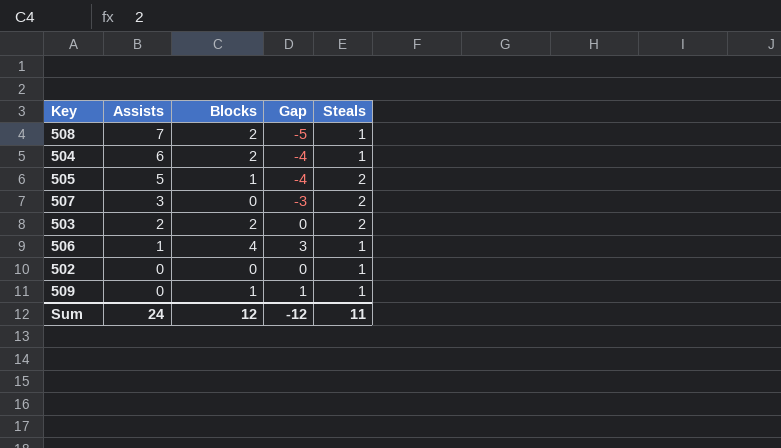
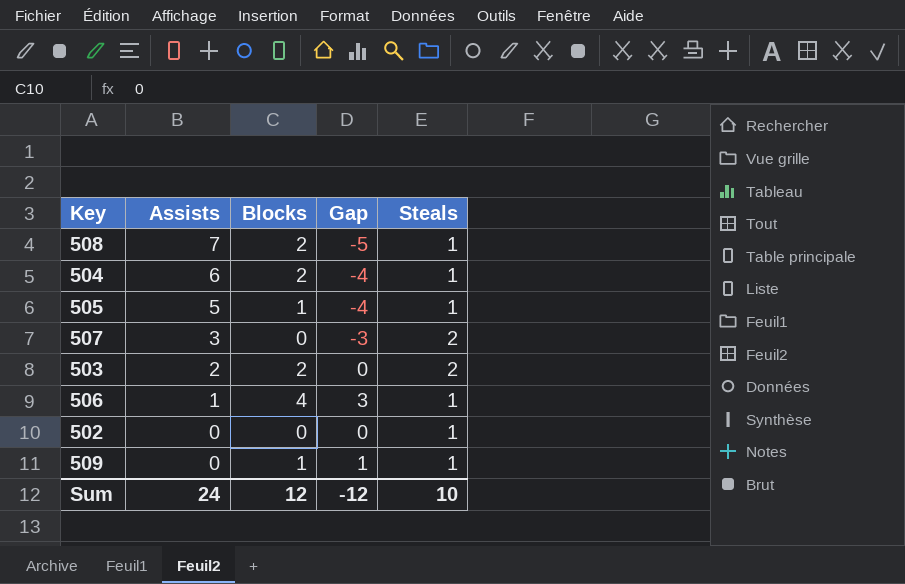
505 | Steals: 2 -> 1
Sum | Steals: 11 -> 10

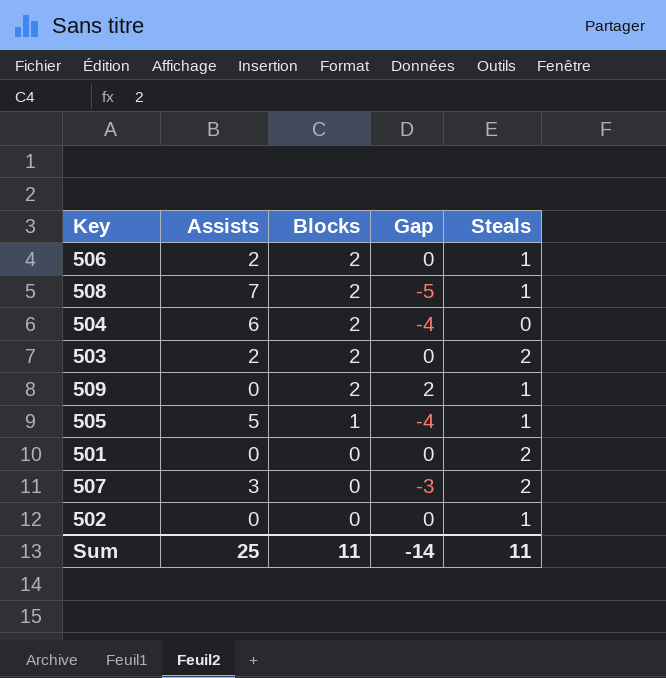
row order: Assists descending -> Blocks descending
506 | Assists: 1 -> 2
506 | Blocks: 4 -> 2
506 | Gap: 3 -> 0
504 | Steals: 1 -> 0
509 | Blocks: 1 -> 2
509 | Gap: 1 -> 2
row 501: none -> 0 | 0 | 0 | 2
Sum | Assists: 24 -> 25
Sum | Blocks: 12 -> 11
Sum | Gap: -12 -> -14
Sum | Steals: 10 -> 11

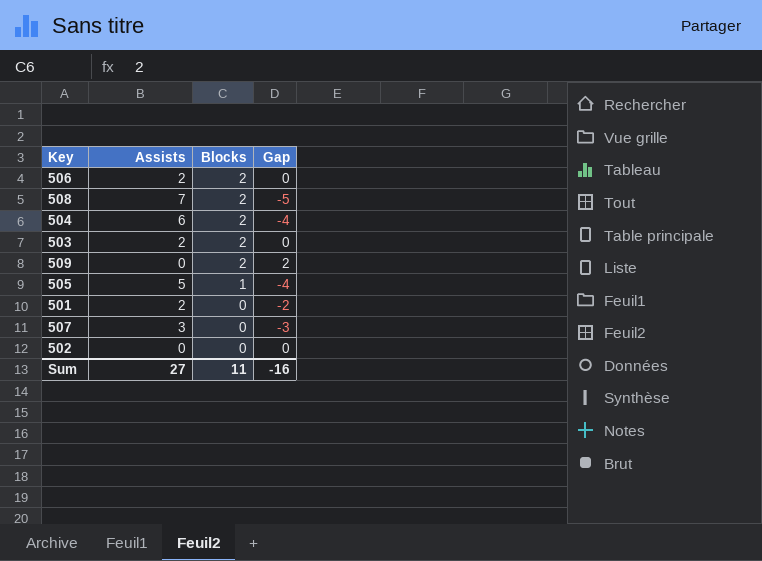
column Steals | position: 5 -> none
501 | Assists: 0 -> 2
501 | Gap: 0 -> -2
Sum | Assists: 25 -> 27
Sum | Gap: -14 -> -16

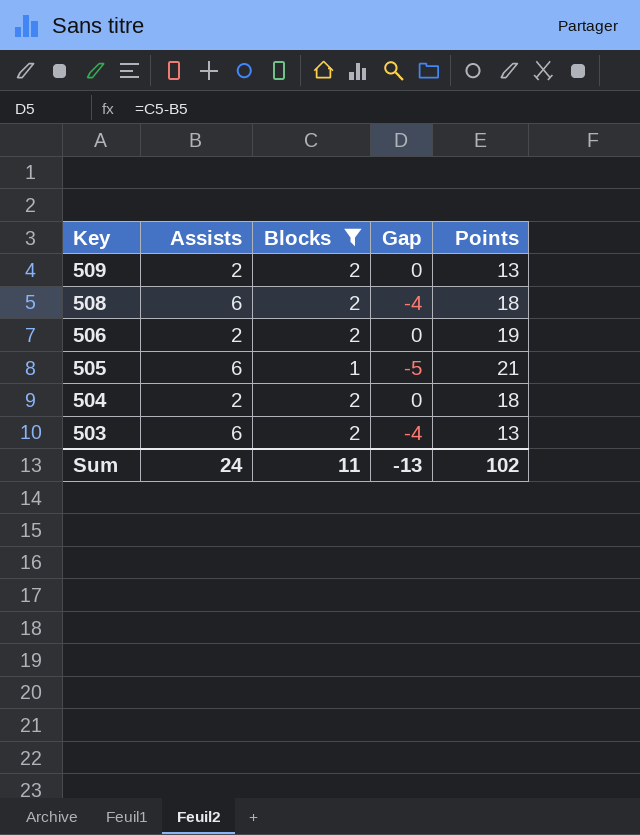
filter: none -> Blocks != 0
row order: Blocks descending -> Key descending
column Points | position: none -> 5
509 | Assists: 0 -> 2
509 | Gap: 2 -> 0
508 | Assists: 7 -> 6
508 | Gap: -5 -> -4
505 | Assists: 5 -> 6
505 | Gap: -4 -> -5
504 | Assists: 6 -> 2
504 | Gap: -4 -> 0
503 | Assists: 2 -> 6
503 | Gap: 0 -> -4
Sum | Assists: 27 -> 24
Sum | Gap: -16 -> -13

